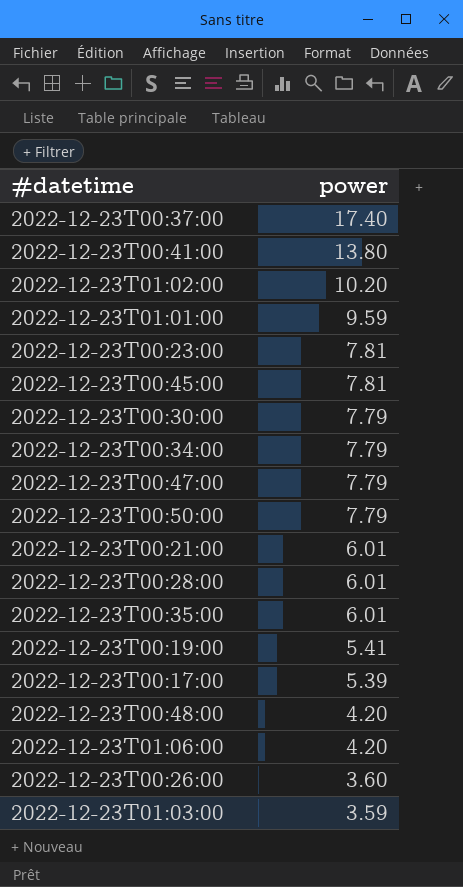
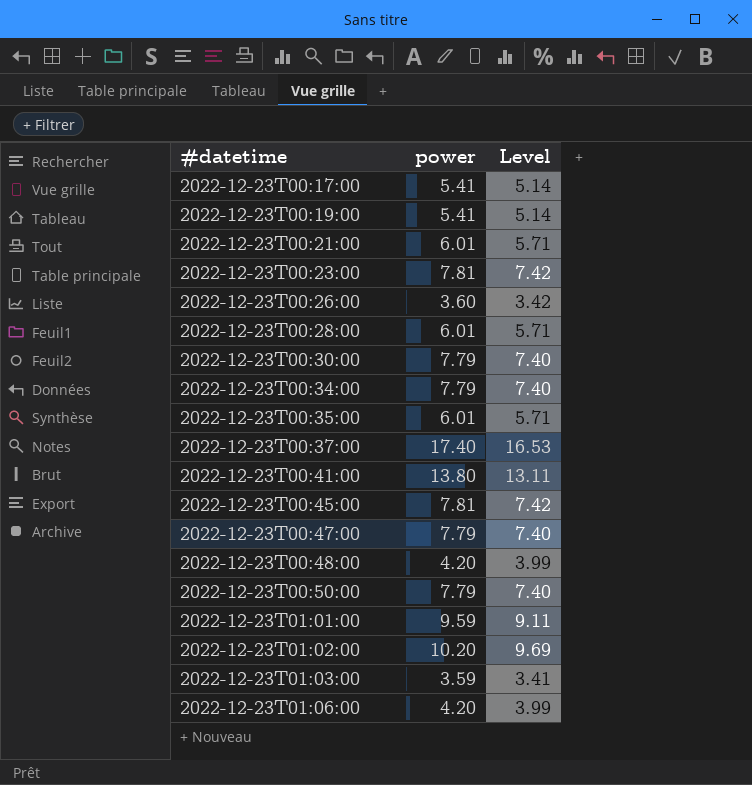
row order: power descending -> #datetime ascending
column Level | formula: none -> [power] * 0.95
2022-12-23T00:17:00 | power: 5.39 -> 5.41

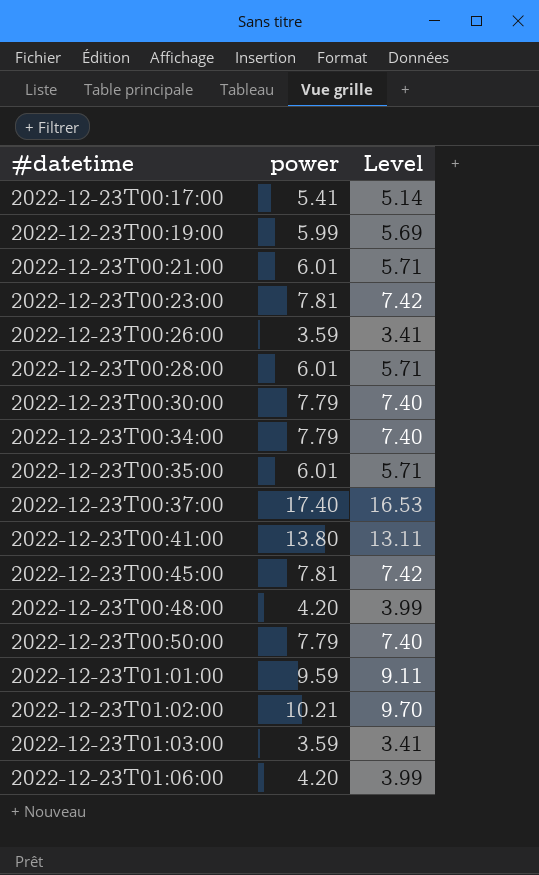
row 2022-12-23T00:47:00: 7.79 | 7.40 -> none
2022-12-23T00:19:00 | power: 5.41 -> 5.99
2022-12-23T00:19:00 | Level: 5.14 -> 5.69
2022-12-23T00:26:00 | power: 3.60 -> 3.59
2022-12-23T00:26:00 | Level: 3.42 -> 3.41
2022-12-23T01:02:00 | power: 10.20 -> 10.21
2022-12-23T01:02:00 | Level: 9.69 -> 9.70

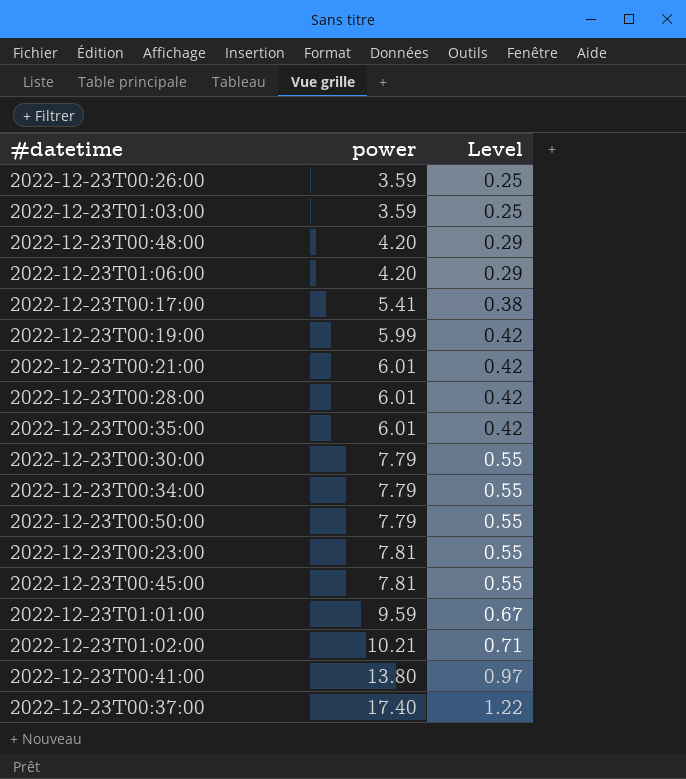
row order: #datetime ascending -> power ascending
column Level | formula: [power] * 0.95 -> [power] * 0.07

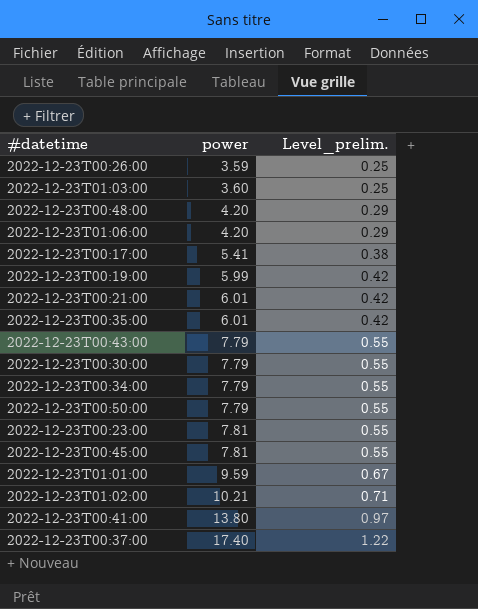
column name: Level -> Level_prelim.
row 2022-12-23T00:28:00: 6.01 | 0.42 -> none
2022-12-23T01:03:00 | power: 3.59 -> 3.60
row 2022-12-23T00:43:00: none -> 7.79 | 0.55

